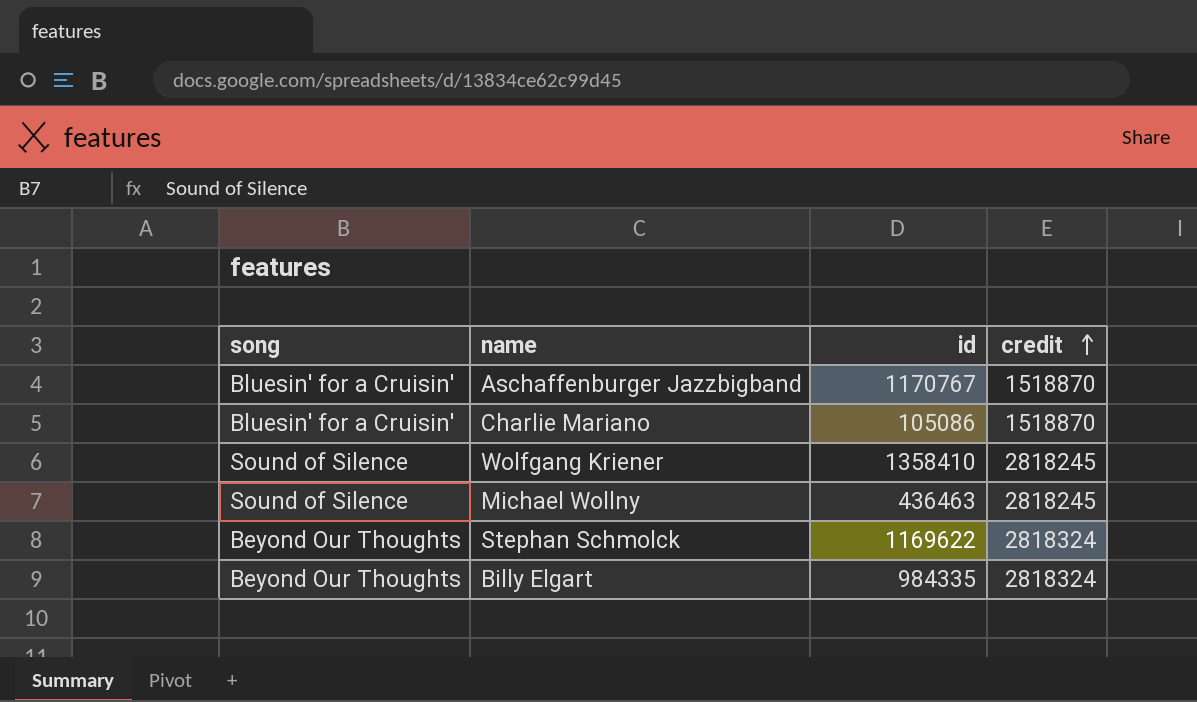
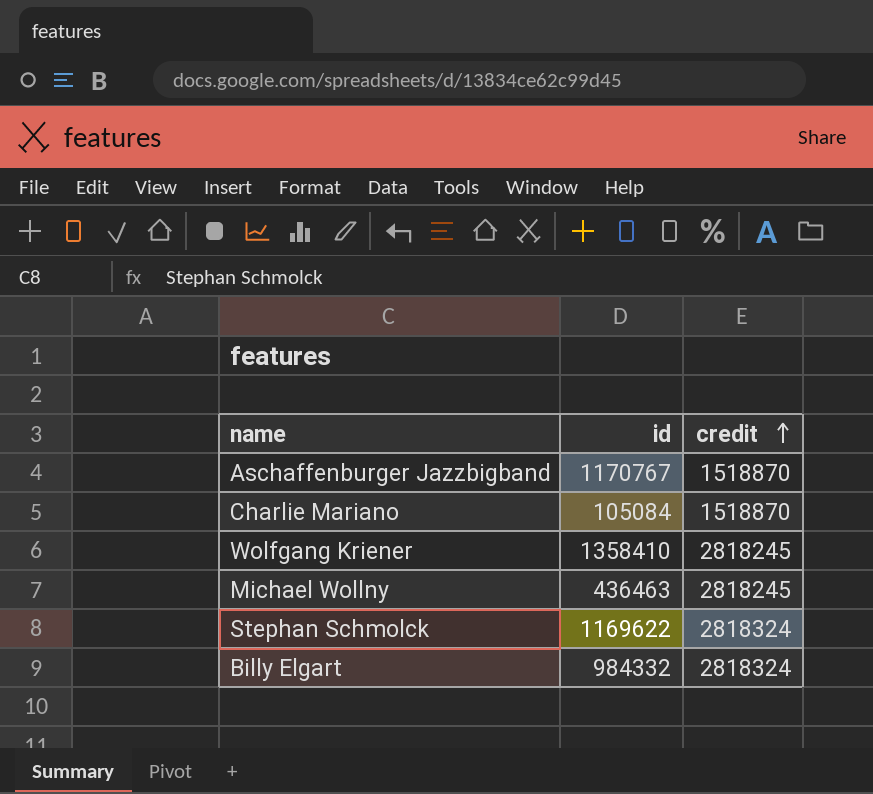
column song | position: 1 -> none
Charlie Mariano | id: 105086 -> 105084
Billy Elgart | id: 984335 -> 984332

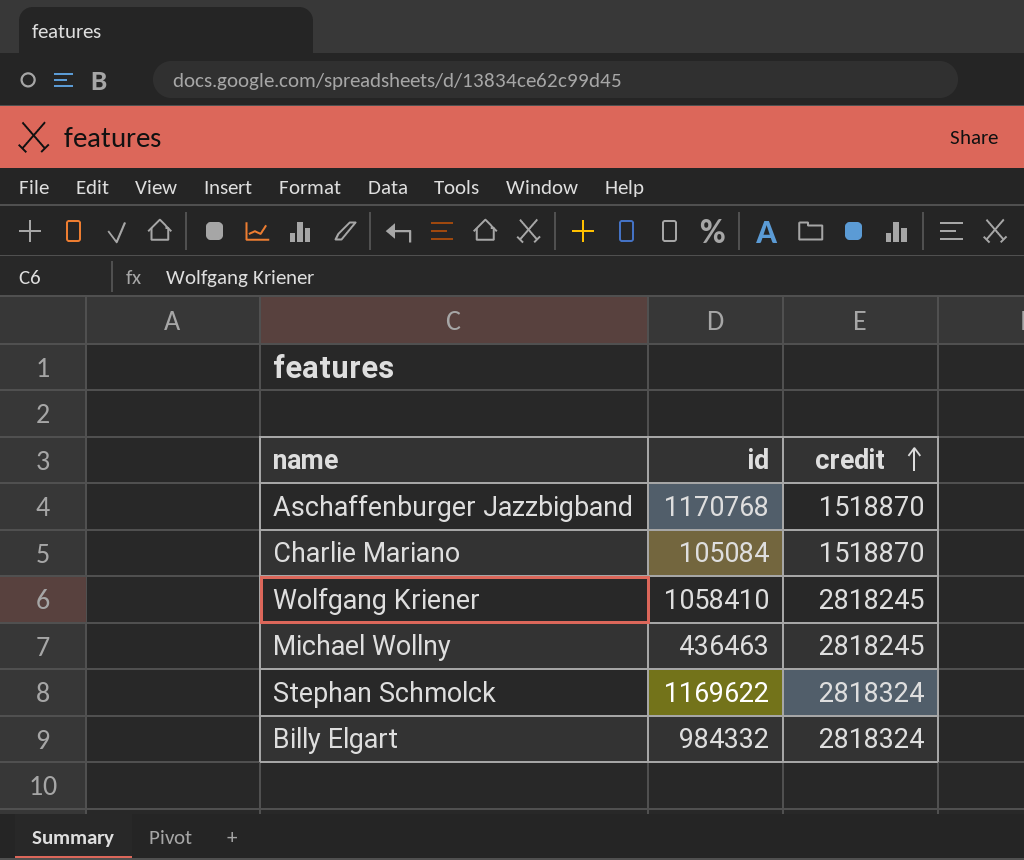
Aschaffenburger Jazzbigband | id: 1170767 -> 1170768
Wolfgang Kriener | id: 1358410 -> 1058410

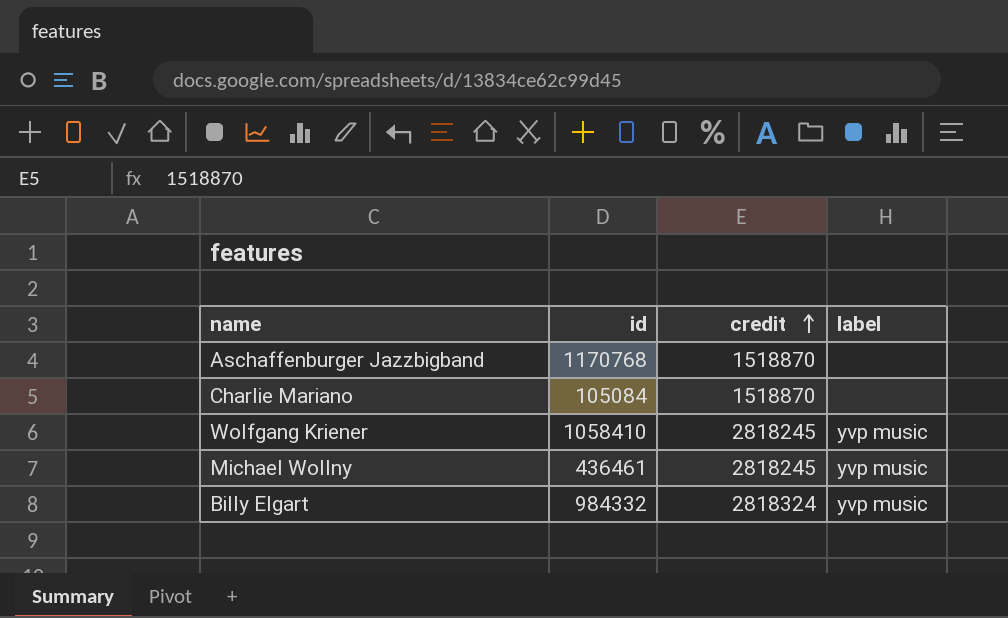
column label | position: none -> 4
row Stephan Schmolck: 1169622 | 2818324 -> none
Michael Wollny | id: 436463 -> 436461

